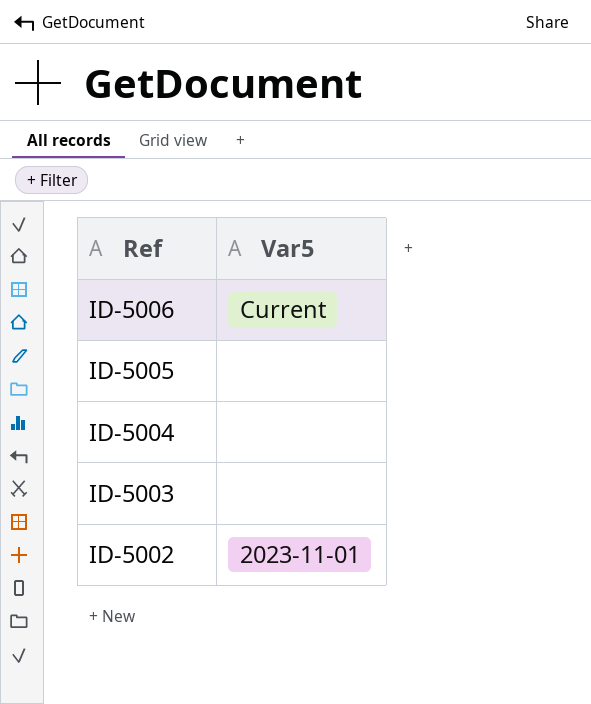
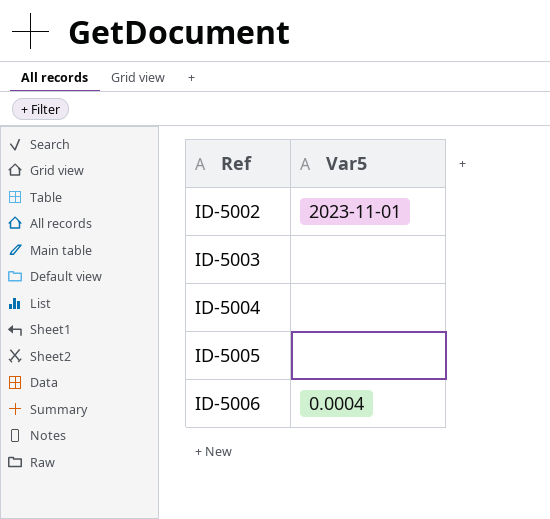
row order: Ref descending -> Ref ascending
ID-5006 | Var5: Current -> 0.0004

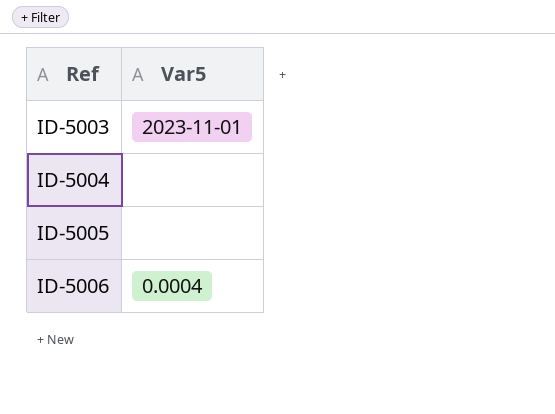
row ID-5002: 2023-11-01 -> none
ID-5003 | Var5: none -> 2023-11-01

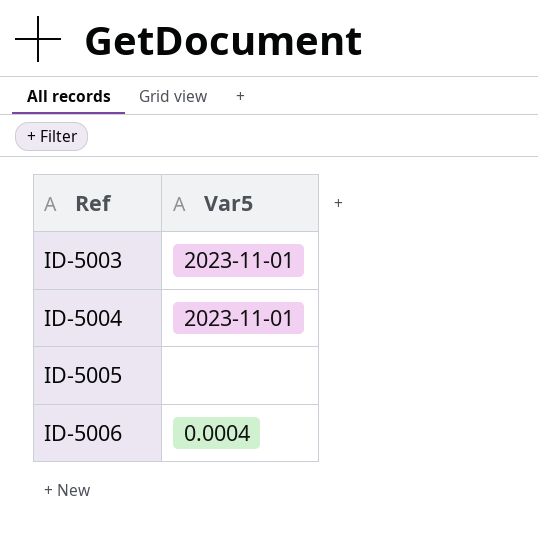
ID-5004 | Var5: none -> 2023-11-01

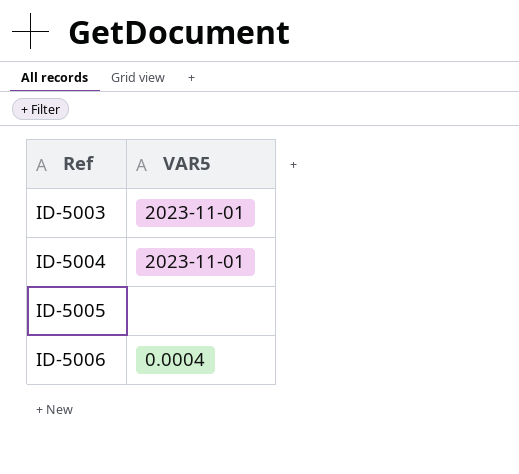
column name: Var5 -> VAR5

